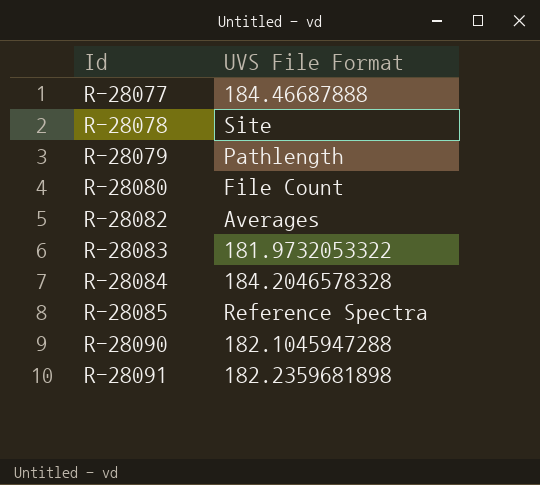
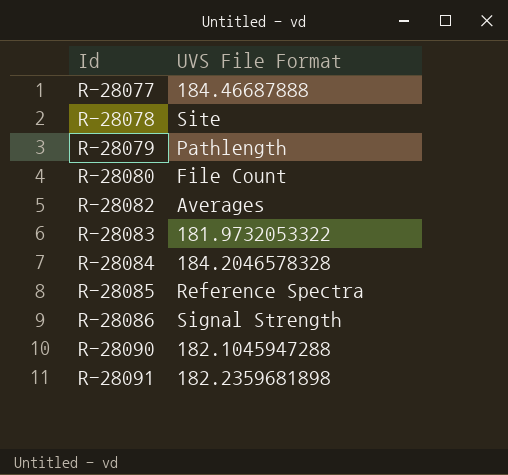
row R-28086: none -> Signal Strength

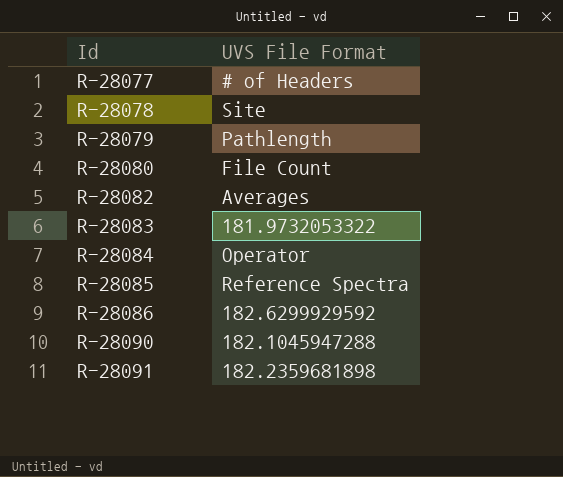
R-28077 | UVS File Format: 184.46687888 -> # of Headers
R-28084 | UVS File Format: 184.2046578328 -> Operator
R-28086 | UVS File Format: Signal Strength -> 182.6299929592

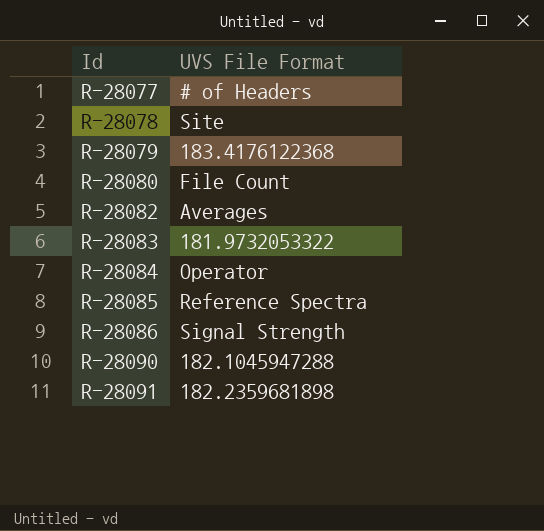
R-28079 | UVS File Format: Pathlength -> 183.4176122368
R-28086 | UVS File Format: 182.6299929592 -> Signal Strength

